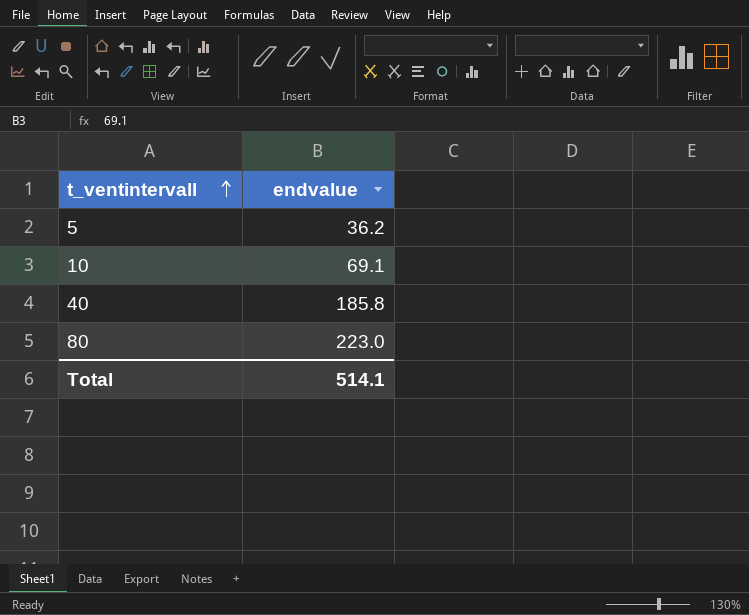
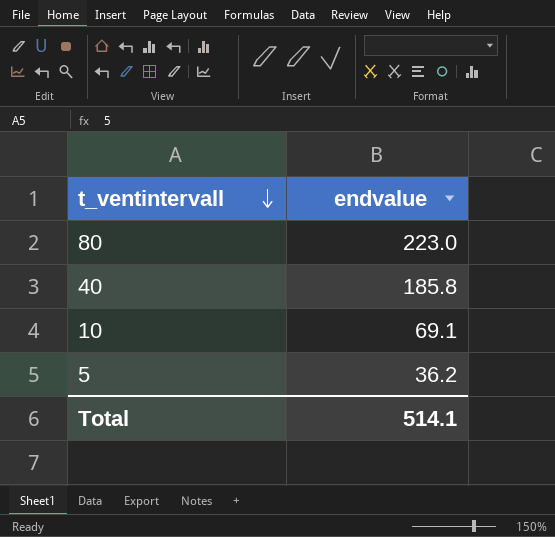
row order: t_ventintervall ascending -> t_ventintervall descending

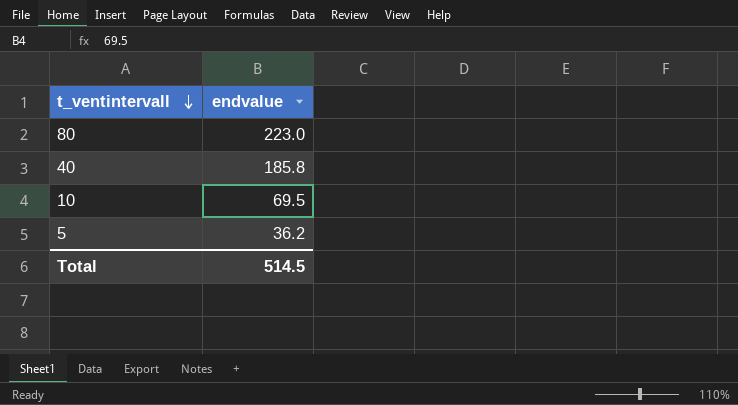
10 | endvalue: 69.1 -> 69.5
Total | endvalue: 514.1 -> 514.5

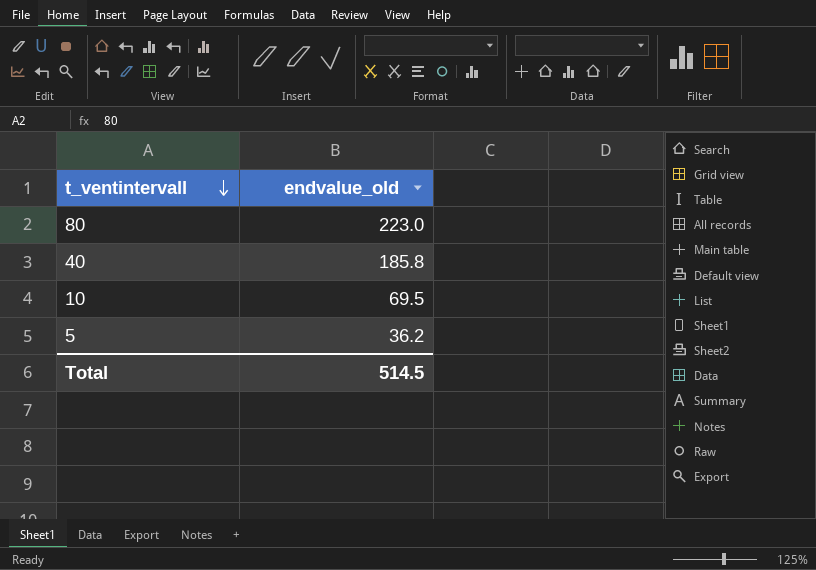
column name: endvalue -> endvalue_old

